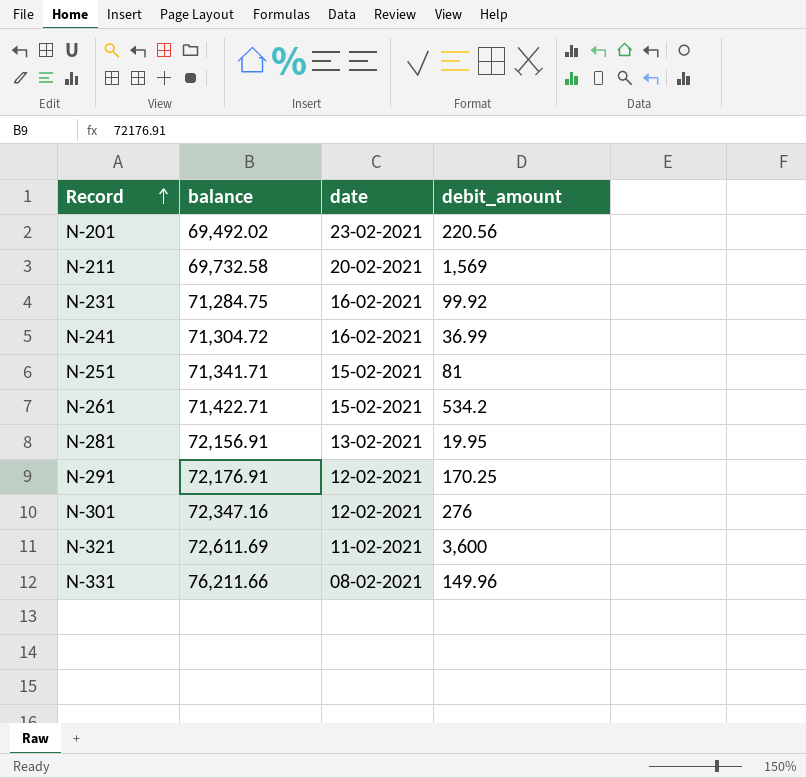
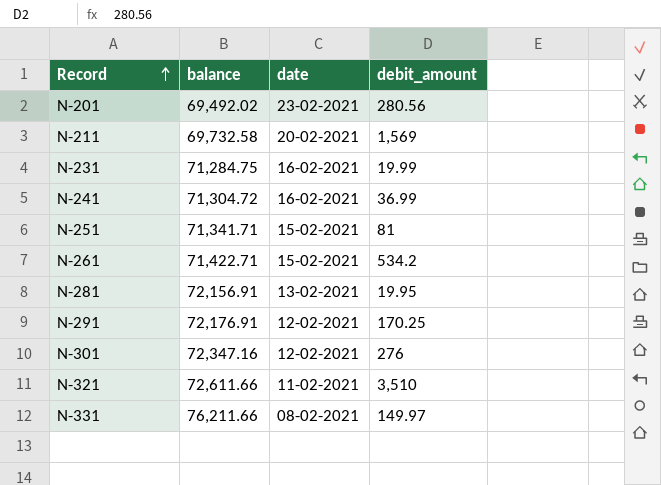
N-201 | debit_amount: 220.56 -> 280.56
N-231 | debit_amount: 99.92 -> 19.99
N-321 | balance: 72,611.69 -> 72,611.66
N-321 | debit_amount: 3,600 -> 3,510
N-331 | debit_amount: 149.96 -> 149.97

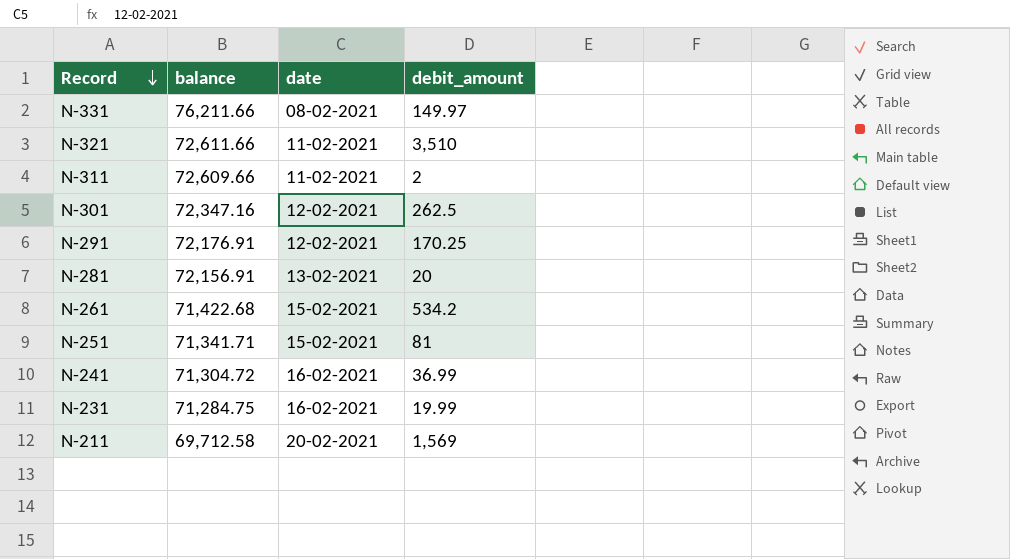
row order: Record ascending -> Record descending
row N-201: 69,492.02 | 23-02-2021 | 280.56 -> none
row N-311: none -> 72,609.66 | 11-02-2021 | 2
N-301 | debit_amount: 276 -> 262.5
N-281 | debit_amount: 19.95 -> 20
N-261 | balance: 71,422.71 -> 71,422.68
N-211 | balance: 69,732.58 -> 69,712.58

